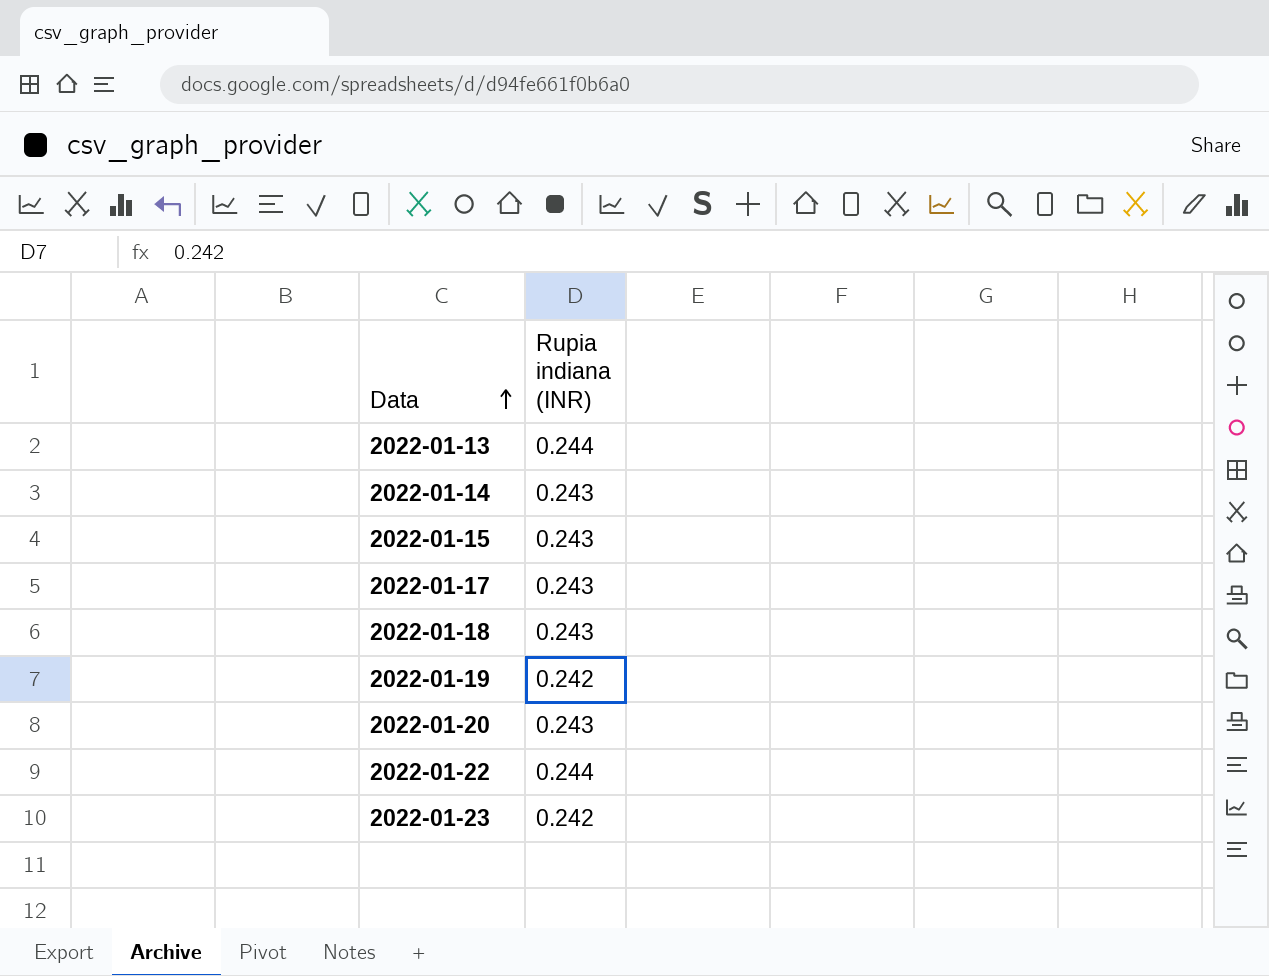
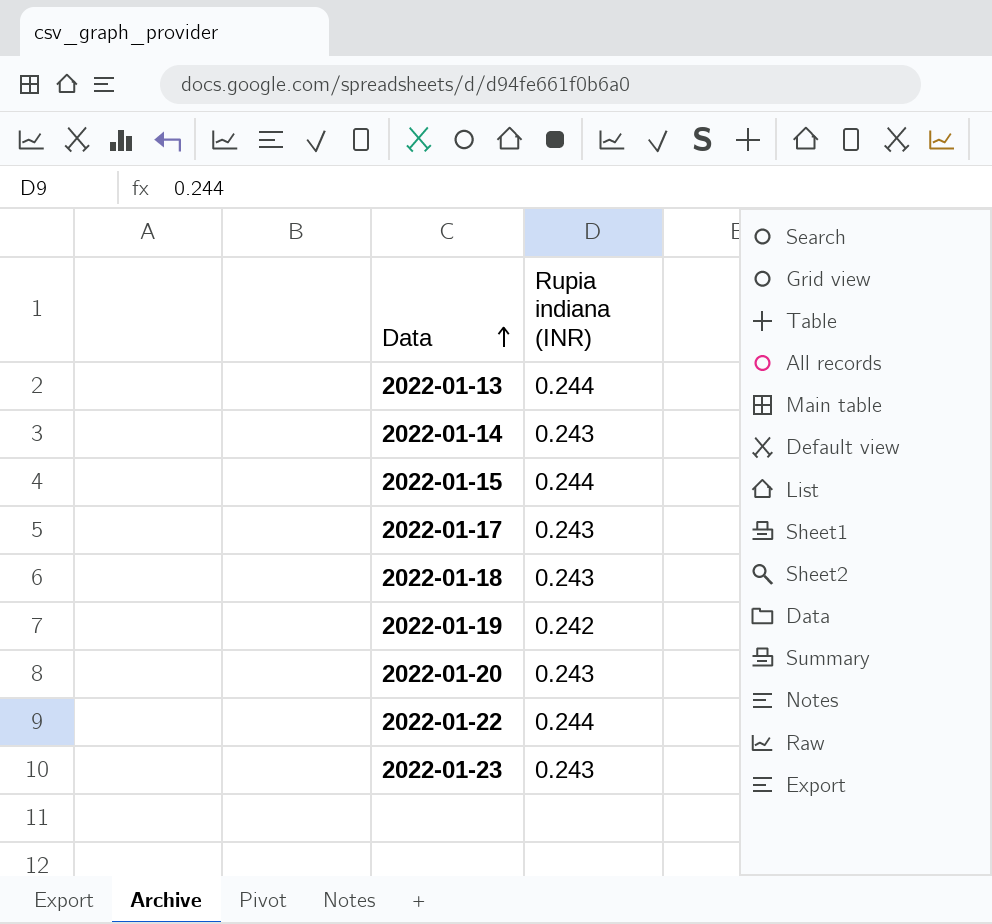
2022-01-15 | Rupia indiana (INR): 0.243 -> 0.244
2022-01-23 | Rupia indiana (INR): 0.242 -> 0.243

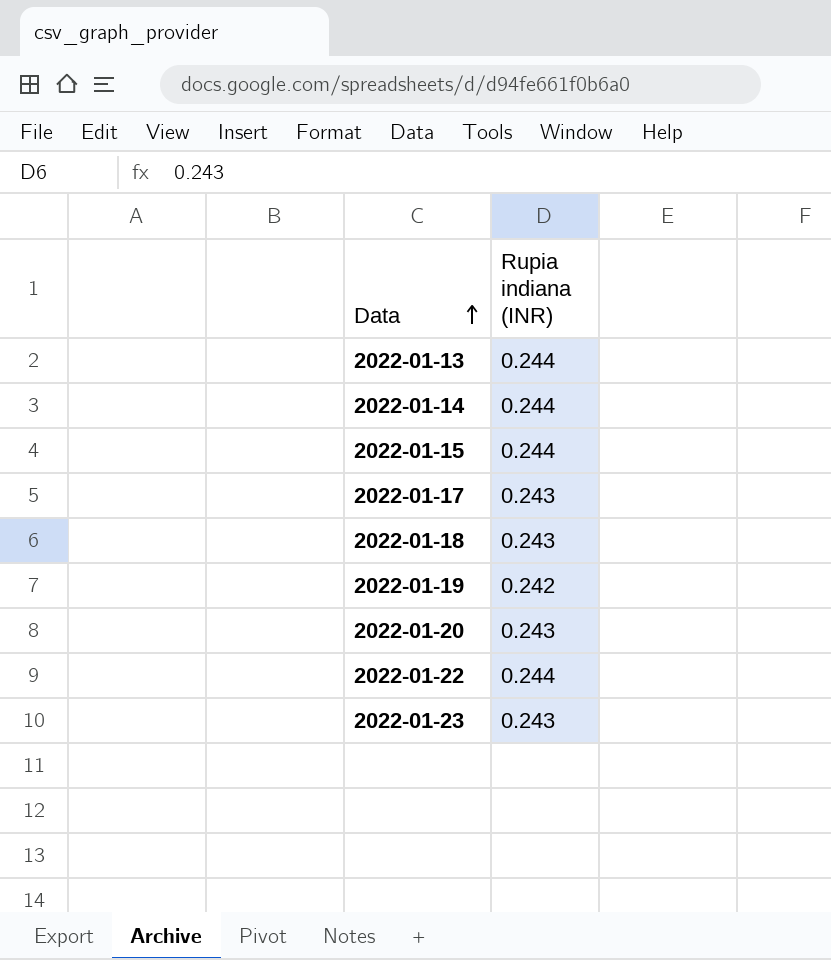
2022-01-14 | Rupia indiana (INR): 0.243 -> 0.244

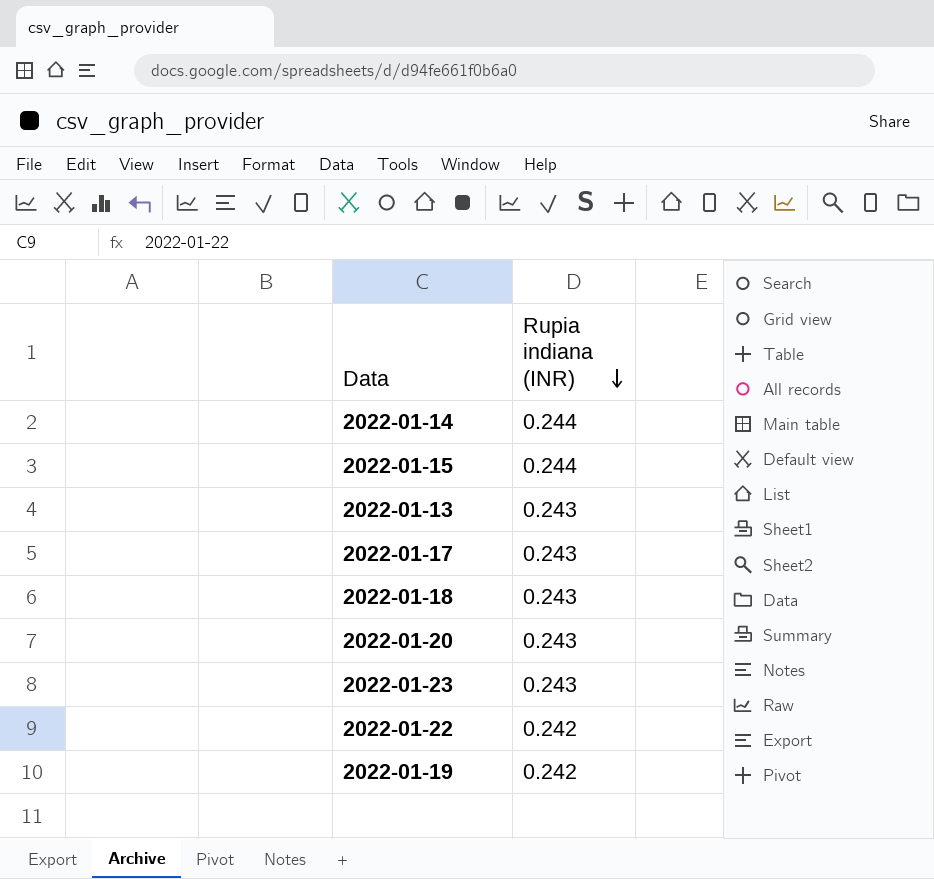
row order: Data ascending -> Rupia indiana (INR) descending
2022-01-13 | Rupia indiana (INR): 0.244 -> 0.243
2022-01-22 | Rupia indiana (INR): 0.244 -> 0.242

